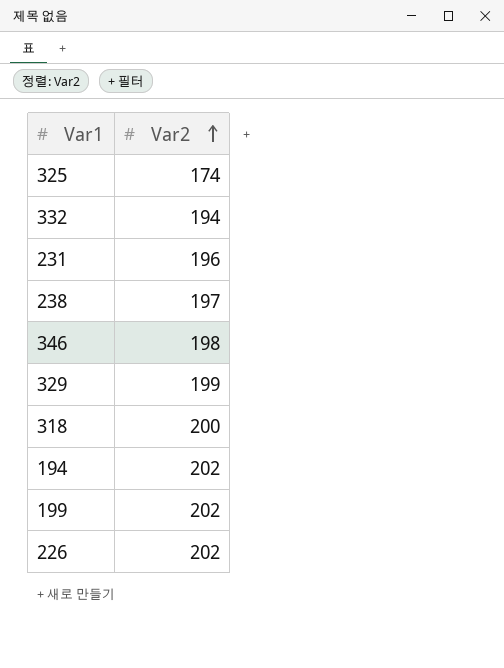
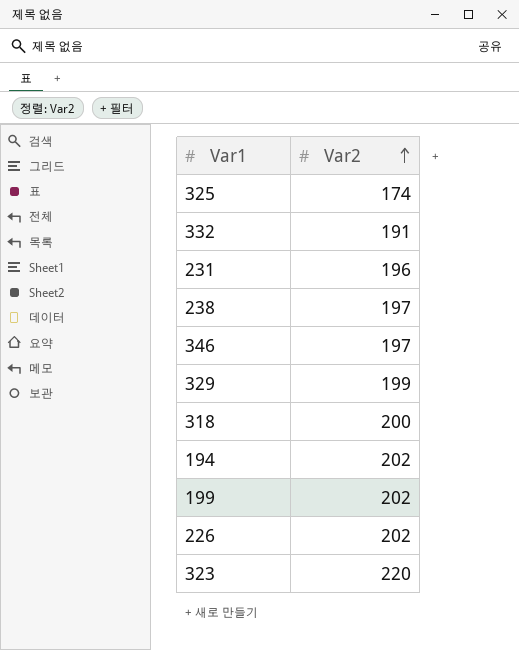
332 | Var2: 194 -> 191
346 | Var2: 198 -> 197
row 323: none -> 220

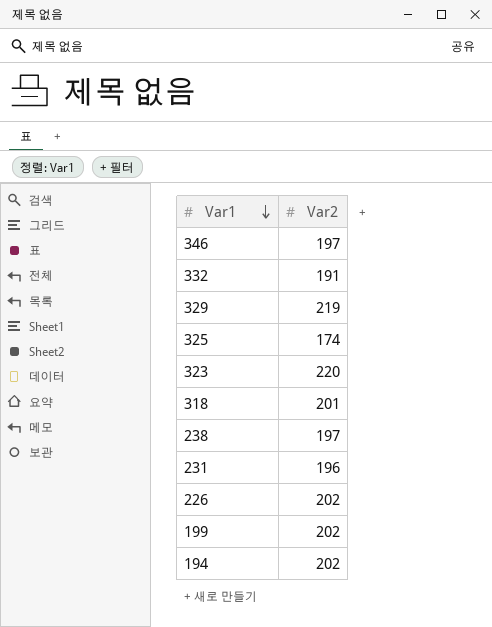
row order: Var2 ascending -> Var1 descending
329 | Var2: 199 -> 219
318 | Var2: 200 -> 201

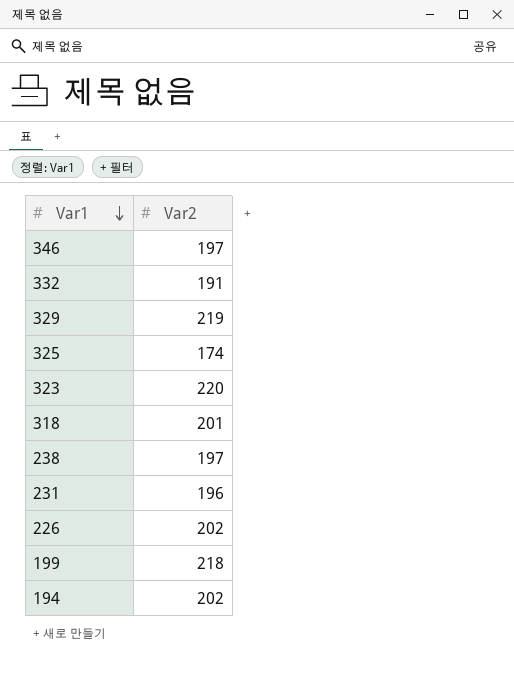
199 | Var2: 202 -> 218

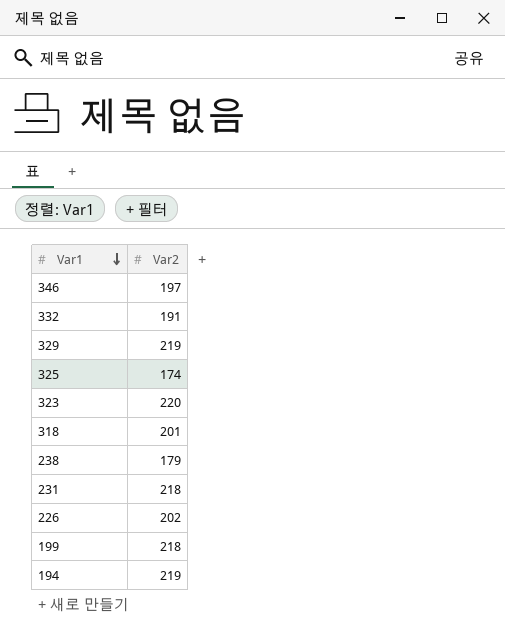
238 | Var2: 197 -> 179
231 | Var2: 196 -> 218
194 | Var2: 202 -> 219

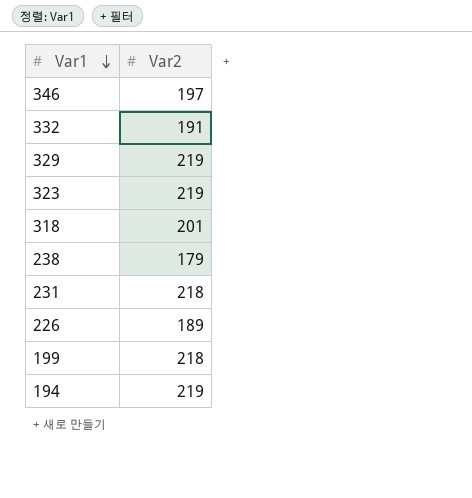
row 325: 174 -> none
323 | Var2: 220 -> 219
226 | Var2: 202 -> 189

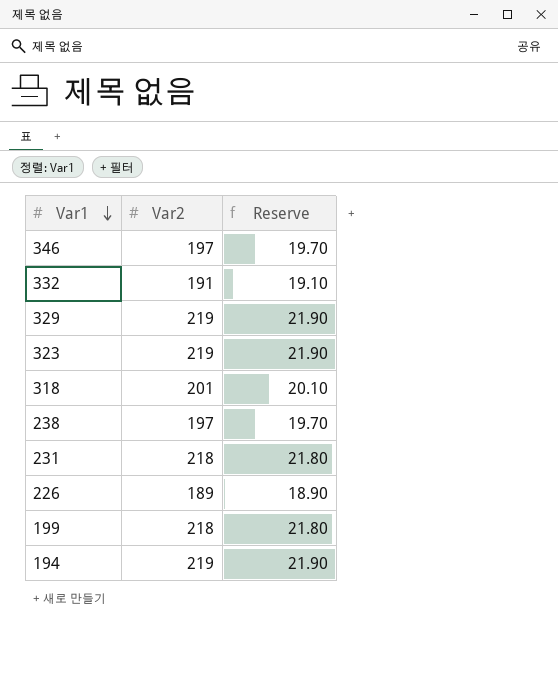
column Reserve | formula: none -> [Var2] * 0.1
238 | Var2: 179 -> 197

